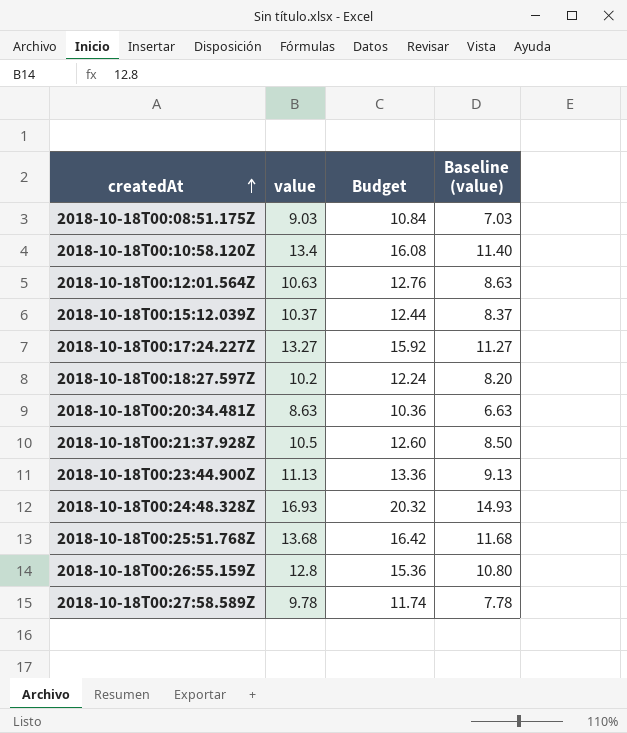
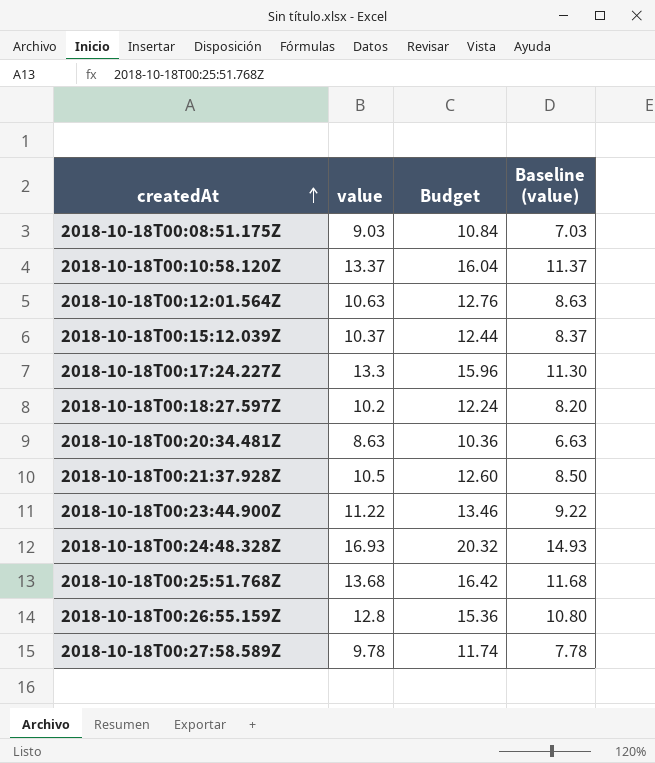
2018-10-18T00:10:58.120Z | value: 13.4 -> 13.37
2018-10-18T00:10:58.120Z | Budget: 16.08 -> 16.04
2018-10-18T00:10:58.120Z | Baseline (value): 11.40 -> 11.37
2018-10-18T00:17:24.227Z | value: 13.27 -> 13.3
2018-10-18T00:17:24.227Z | Budget: 15.92 -> 15.96
2018-10-18T00:17:24.227Z | Baseline (value): 11.27 -> 11.30
2018-10-18T00:23:44.900Z | value: 11.13 -> 11.22
2018-10-18T00:23:44.900Z | Budget: 13.36 -> 13.46
2018-10-18T00:23:44.900Z | Baseline (value): 9.13 -> 9.22

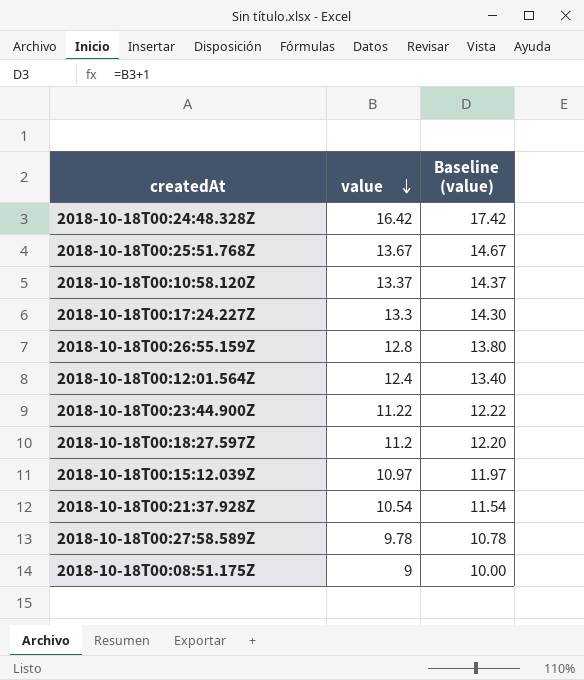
row order: createdAt ascending -> value descending
column Budget | formula: [value] * 1.2 -> none
column Baseline (value) | formula: [value] - 2 -> [value] + 1
row 2018-10-18T00:20:34.481Z: 8.63 | 10.36 | 6.63 -> none
2018-10-18T00:24:48.328Z | value: 16.93 -> 16.42
2018-10-18T00:25:51.768Z | value: 13.68 -> 13.67
2018-10-18T00:12:01.564Z | value: 10.63 -> 12.4
2018-10-18T00:18:27.597Z | value: 10.2 -> 11.2
2018-10-18T00:15:12.039Z | value: 10.37 -> 10.97
2018-10-18T00:21:37.928Z | value: 10.5 -> 10.54
2018-10-18T00:08:51.175Z | value: 9.03 -> 9

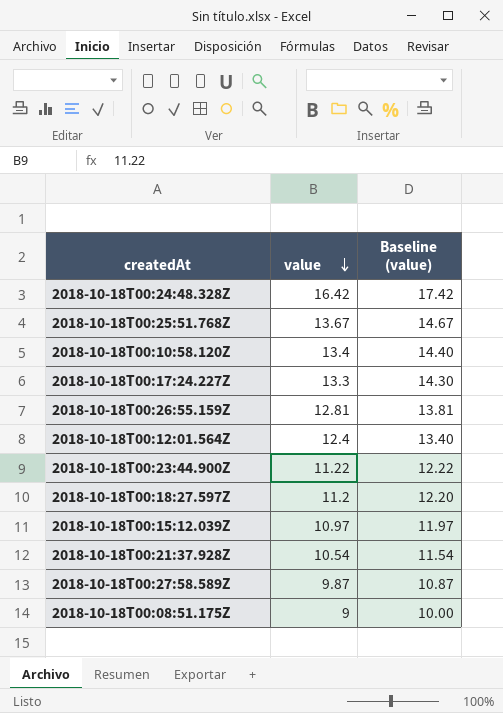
2018-10-18T00:10:58.120Z | value: 13.37 -> 13.4
2018-10-18T00:10:58.120Z | Baseline (value): 14.37 -> 14.40
2018-10-18T00:26:55.159Z | value: 12.8 -> 12.81
2018-10-18T00:26:55.159Z | Baseline (value): 13.80 -> 13.81
2018-10-18T00:27:58.589Z | value: 9.78 -> 9.87
2018-10-18T00:27:58.589Z | Baseline (value): 10.78 -> 10.87

